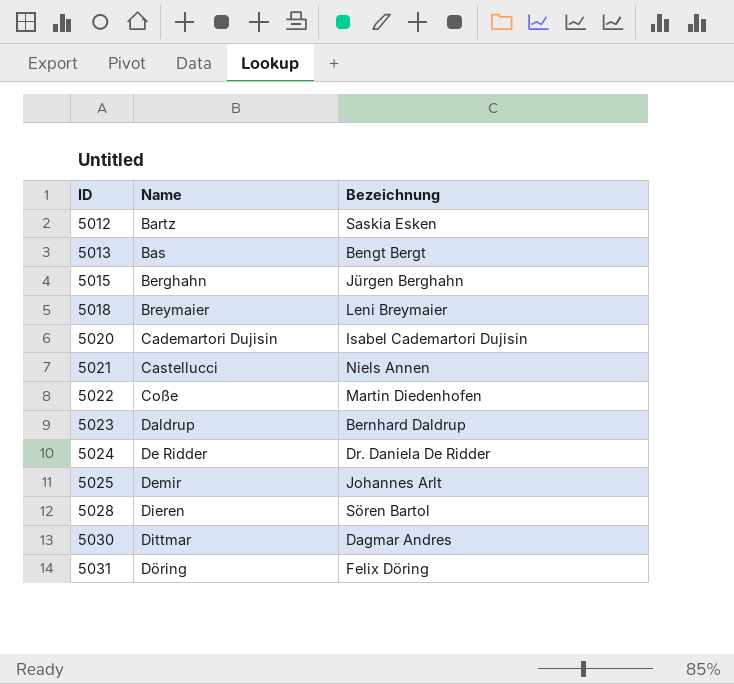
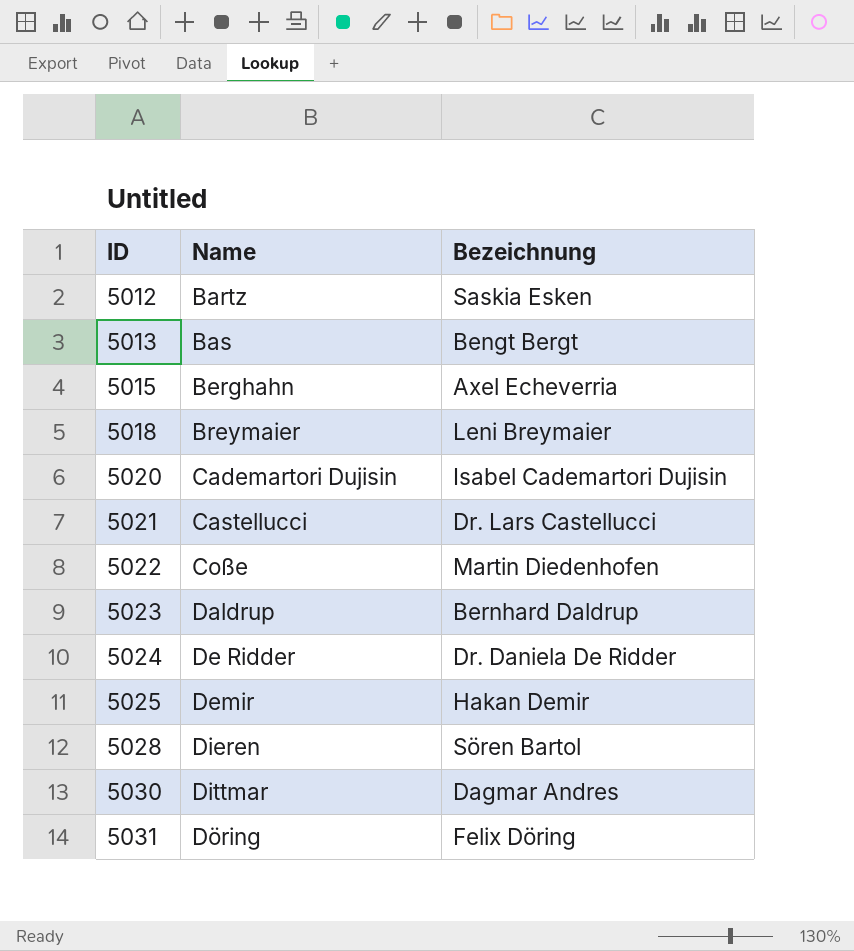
5015 | Bezeichnung: Jürgen Berghahn -> Axel Echeverria
5021 | Bezeichnung: Niels Annen -> Dr. Lars Castellucci
5025 | Bezeichnung: Johannes Arlt -> Hakan Demir

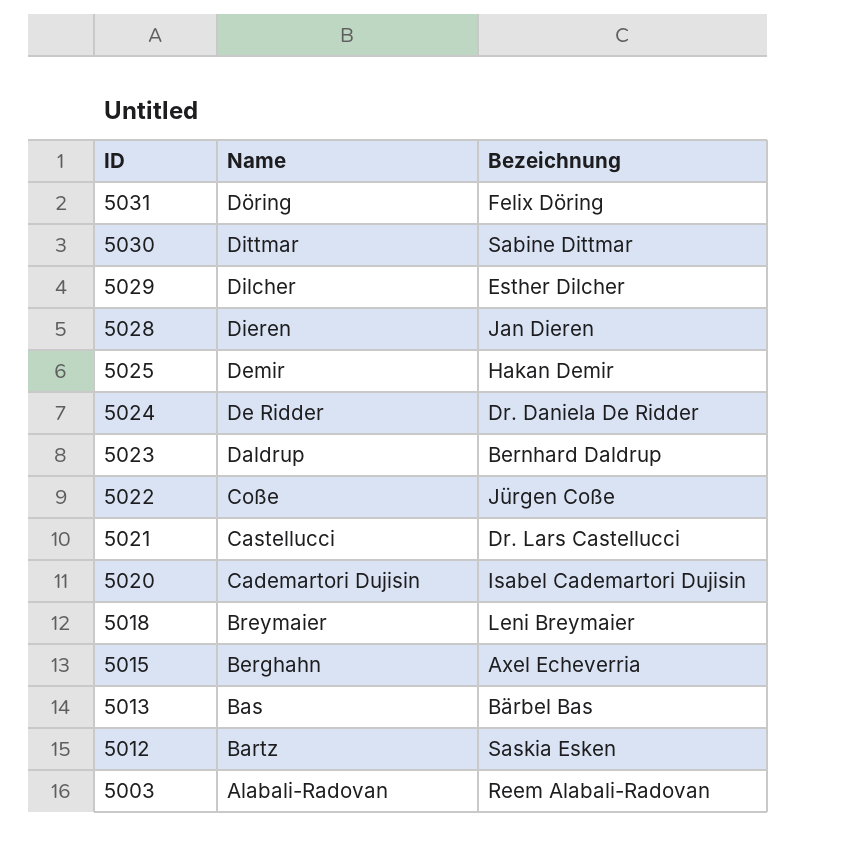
row order: ID ascending -> ID descending
5030 | Bezeichnung: Dagmar Andres -> Sabine Dittmar
row 5029: none -> Dilcher | Esther Dilcher
5028 | Bezeichnung: Sören Bartol -> Jan Dieren
5022 | Bezeichnung: Martin Diedenhofen -> Jürgen Coße
5013 | Bezeichnung: Bengt Bergt -> Bärbel Bas
row 5003: none -> Alabali-Radovan | Reem Alabali-Radovan

